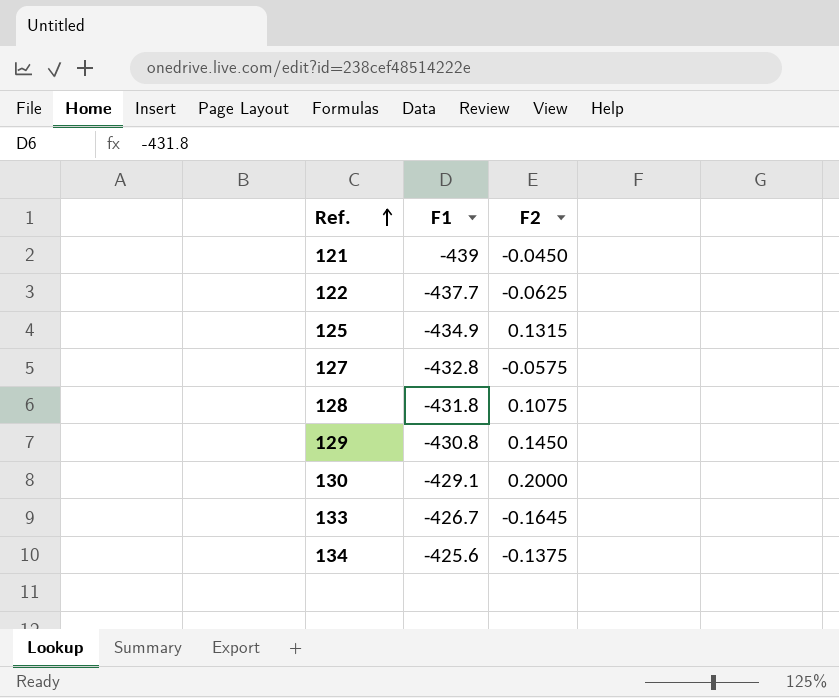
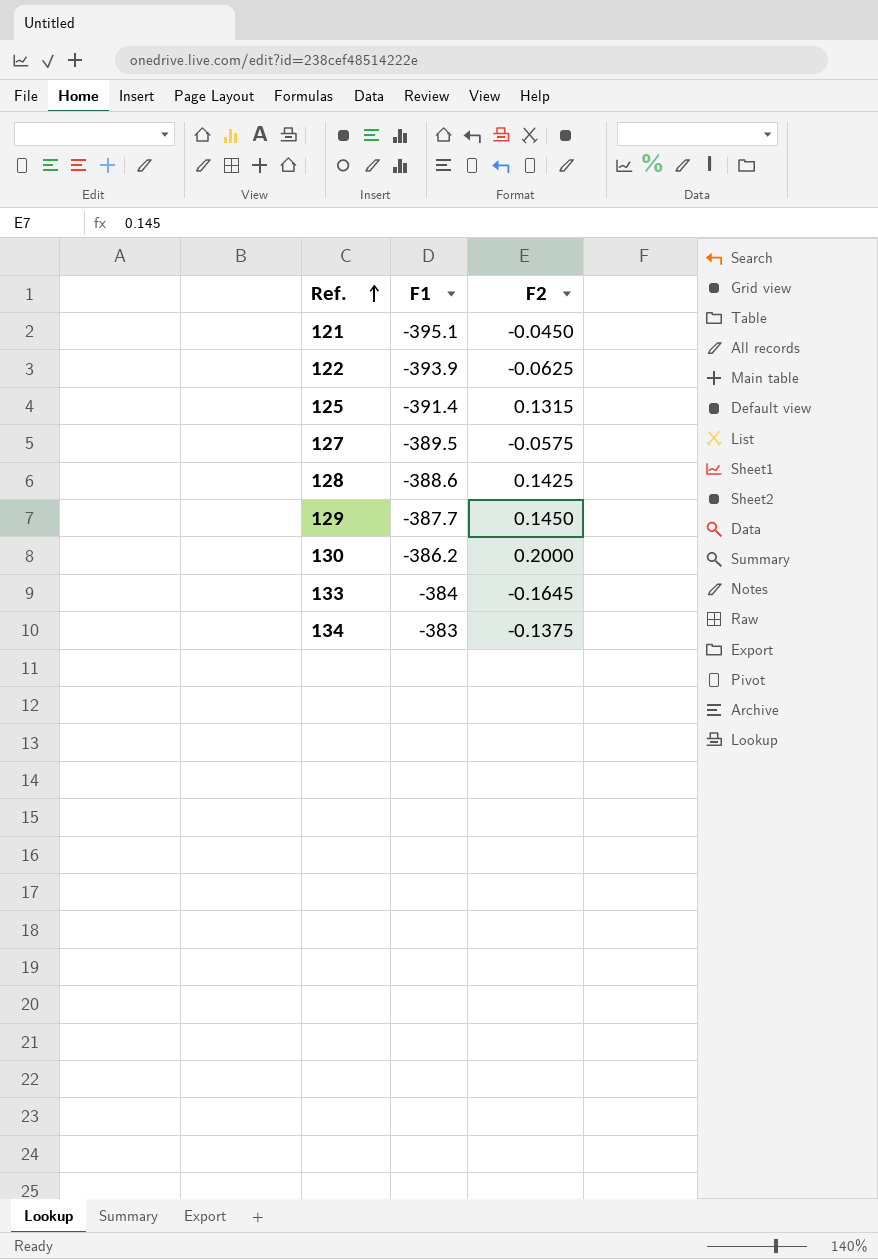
121 | F1: -439 -> -395.1
122 | F1: -437.7 -> -393.9
125 | F1: -434.9 -> -391.4
127 | F1: -432.8 -> -389.5
128 | F1: -431.8 -> -388.6
128 | F2: 0.1075 -> 0.1425
129 | F1: -430.8 -> -387.7
130 | F1: -429.1 -> -386.2
133 | F1: -426.7 -> -384
134 | F1: -425.6 -> -383

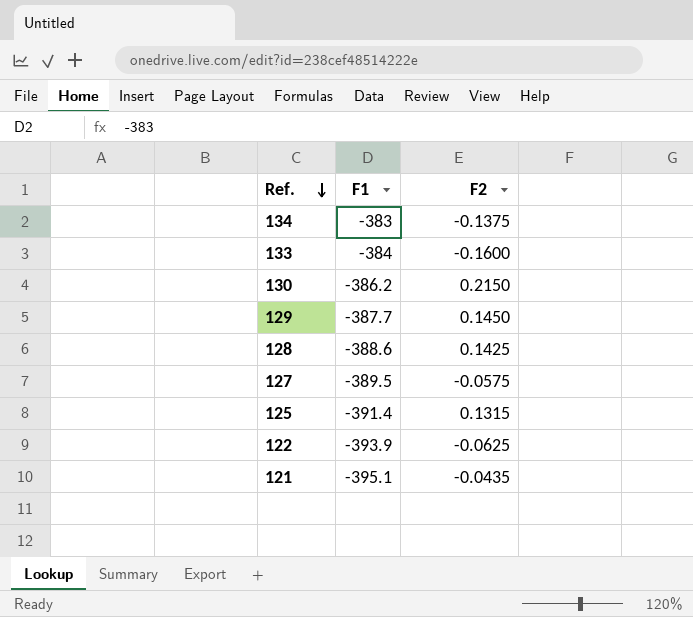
row order: Ref. ascending -> Ref. descending
133 | F2: -0.1645 -> -0.1600
130 | F2: 0.2000 -> 0.2150
121 | F2: -0.0450 -> -0.0435

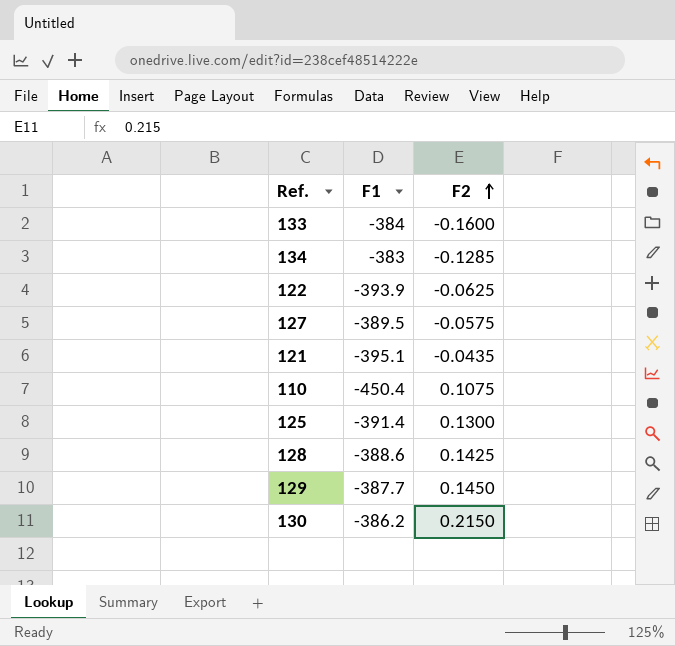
row order: Ref. descending -> F2 ascending
134 | F2: -0.1375 -> -0.1285
row 110: none -> -450.4 | 0.1075
125 | F2: 0.1315 -> 0.1300

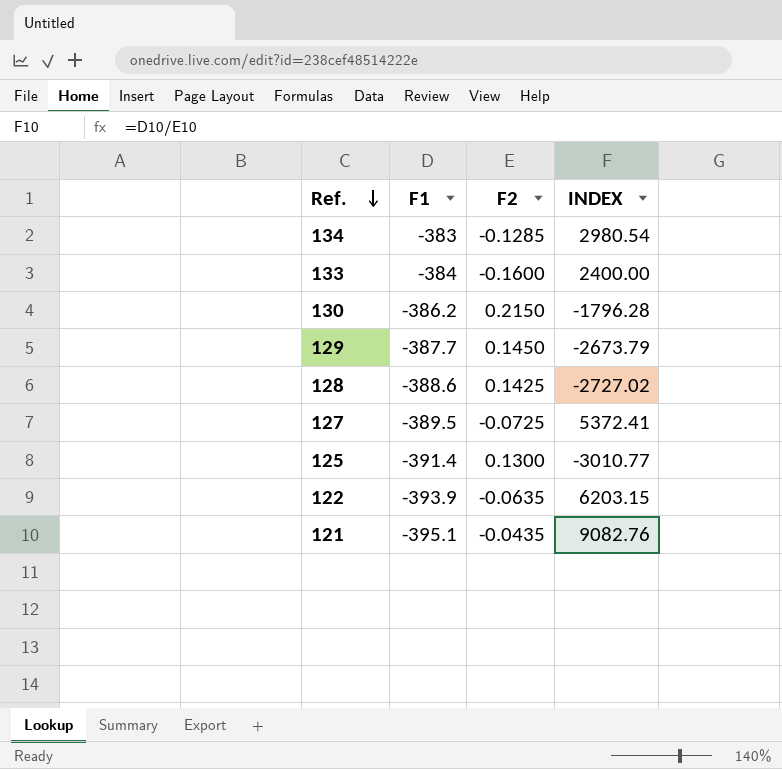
row order: F2 ascending -> Ref. descending
column INDEX | formula: none -> [F1] / [F2]
row 110: -450.4 | 0.1075 -> none
127 | F2: -0.0575 -> -0.0725
122 | F2: -0.0625 -> -0.0635

